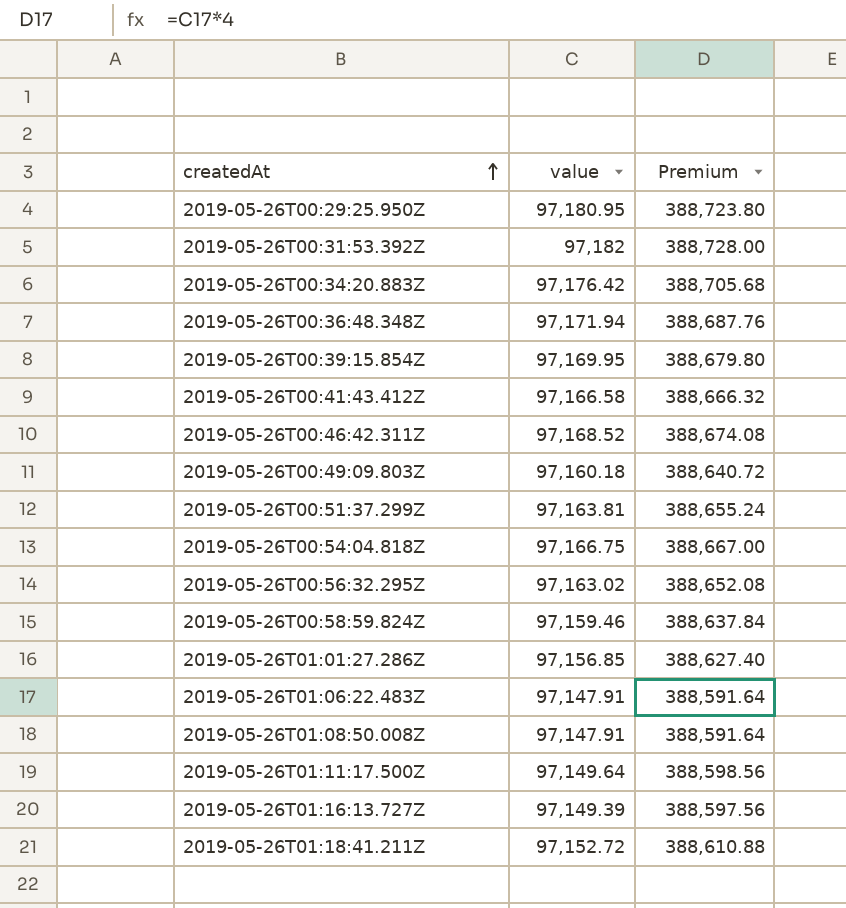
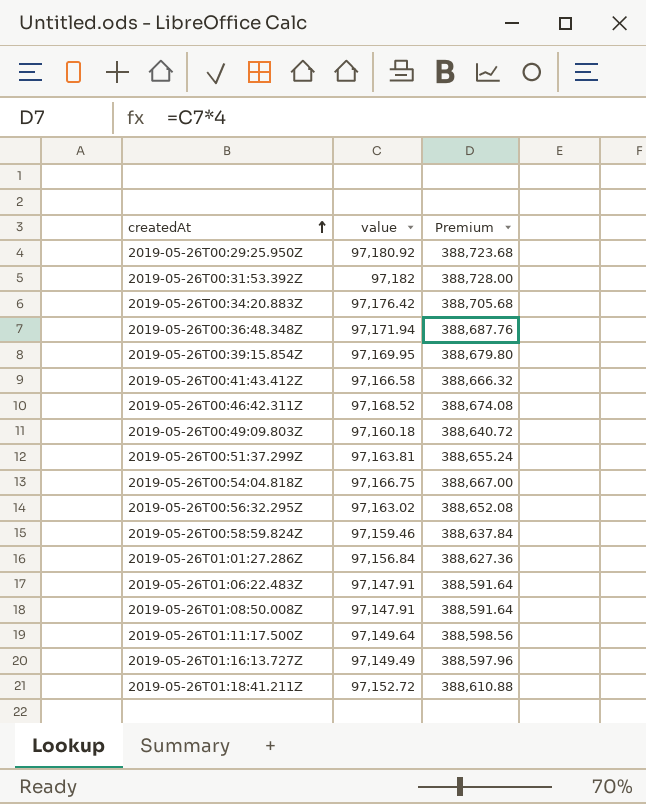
2019-05-26T00:29:25.950Z | value: 97,180.95 -> 97,180.92
2019-05-26T00:29:25.950Z | Premium: 388,723.80 -> 388,723.68
2019-05-26T01:01:27.286Z | value: 97,156.85 -> 97,156.84
2019-05-26T01:01:27.286Z | Premium: 388,627.40 -> 388,627.36
2019-05-26T01:16:13.727Z | value: 97,149.39 -> 97,149.49
2019-05-26T01:16:13.727Z | Premium: 388,597.56 -> 388,597.96

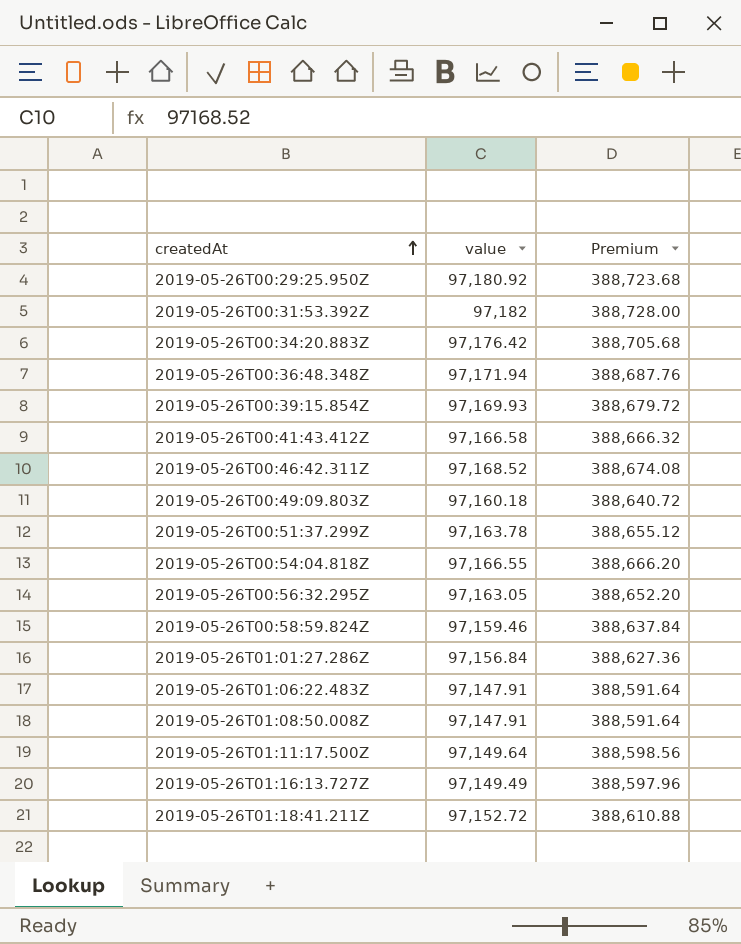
2019-05-26T00:39:15.854Z | value: 97,169.95 -> 97,169.93
2019-05-26T00:39:15.854Z | Premium: 388,679.80 -> 388,679.72
2019-05-26T00:51:37.299Z | value: 97,163.81 -> 97,163.78
2019-05-26T00:51:37.299Z | Premium: 388,655.24 -> 388,655.12
2019-05-26T00:54:04.818Z | value: 97,166.75 -> 97,166.55
2019-05-26T00:54:04.818Z | Premium: 388,667.00 -> 388,666.20
2019-05-26T00:56:32.295Z | value: 97,163.02 -> 97,163.05
2019-05-26T00:56:32.295Z | Premium: 388,652.08 -> 388,652.20

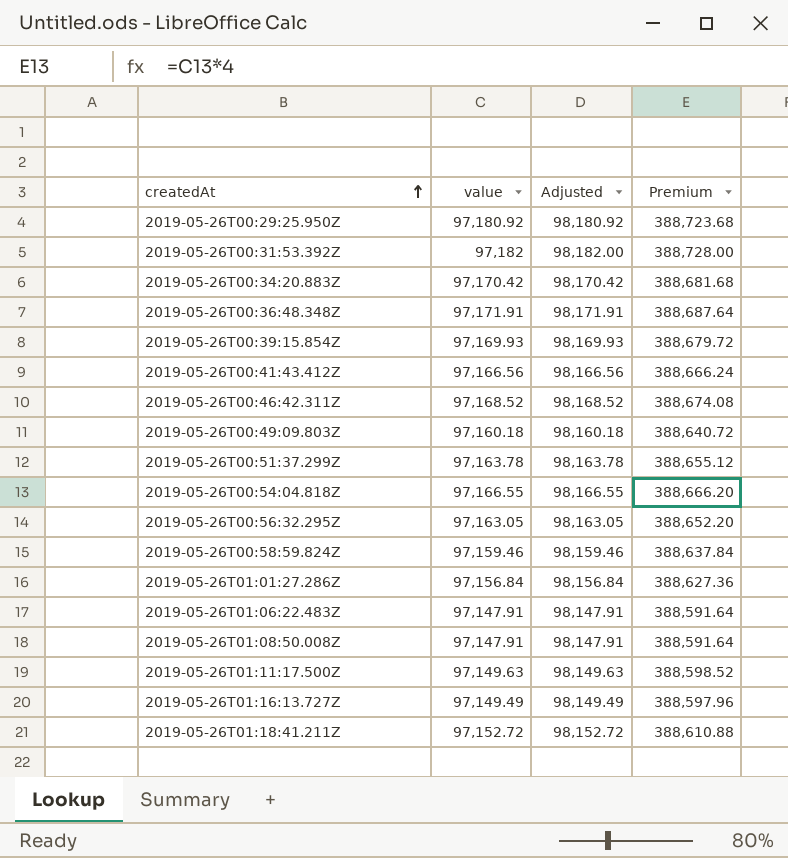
column Adjusted | formula: none -> [value] + 1000
2019-05-26T00:34:20.883Z | value: 97,176.42 -> 97,170.42
2019-05-26T00:34:20.883Z | Premium: 388,705.68 -> 388,681.68
2019-05-26T00:36:48.348Z | value: 97,171.94 -> 97,171.91
2019-05-26T00:36:48.348Z | Premium: 388,687.76 -> 388,687.64
2019-05-26T00:41:43.412Z | value: 97,166.58 -> 97,166.56
2019-05-26T00:41:43.412Z | Premium: 388,666.32 -> 388,666.24
2019-05-26T01:11:17.500Z | value: 97,149.64 -> 97,149.63
2019-05-26T01:11:17.500Z | Premium: 388,598.56 -> 388,598.52

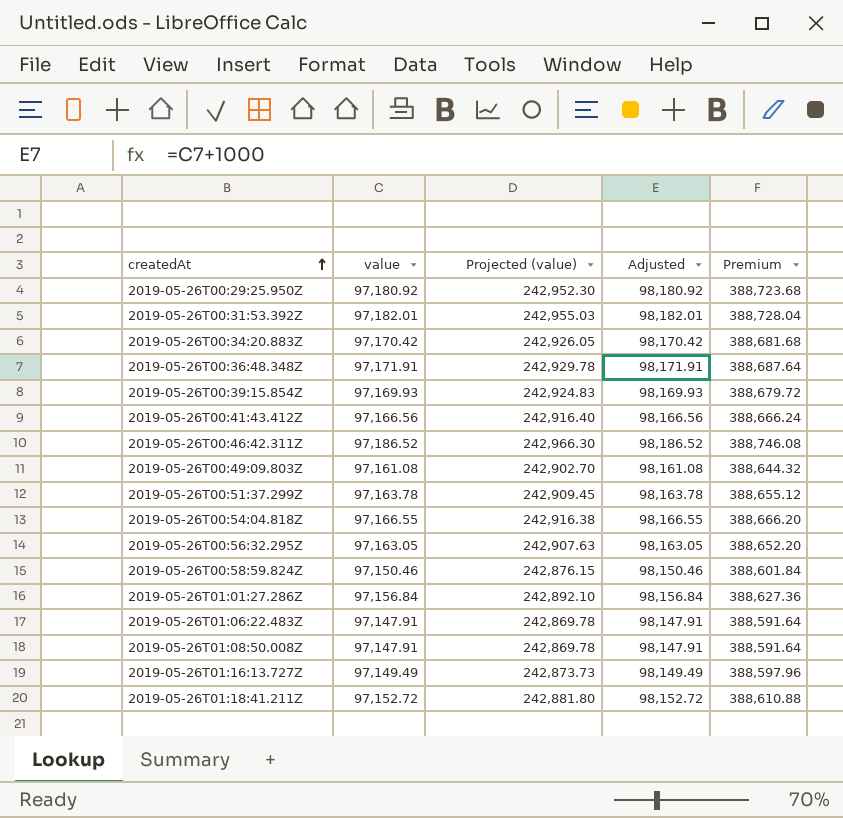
column Projected (value) | formula: none -> [value] * 2.5
row 2019-05-26T01:11:17.500Z: 97,149.63 | 98,149.63 | 388,598.52 -> none
2019-05-26T00:31:53.392Z | value: 97,182 -> 97,182.01
2019-05-26T00:31:53.392Z | Adjusted: 98,182.00 -> 98,182.01
2019-05-26T00:31:53.392Z | Premium: 388,728.00 -> 388,728.04
2019-05-26T00:46:42.311Z | value: 97,168.52 -> 97,186.52
2019-05-26T00:46:42.311Z | Adjusted: 98,168.52 -> 98,186.52
2019-05-26T00:46:42.311Z | Premium: 388,674.08 -> 388,746.08
2019-05-26T00:49:09.803Z | value: 97,160.18 -> 97,161.08
2019-05-26T00:49:09.803Z | Adjusted: 98,160.18 -> 98,161.08
2019-05-26T00:49:09.803Z | Premium: 388,640.72 -> 388,644.32
2019-05-26T00:58:59.824Z | value: 97,159.46 -> 97,150.46
2019-05-26T00:58:59.824Z | Adjusted: 98,159.46 -> 98,150.46
2019-05-26T00:58:59.824Z | Premium: 388,637.84 -> 388,601.84

